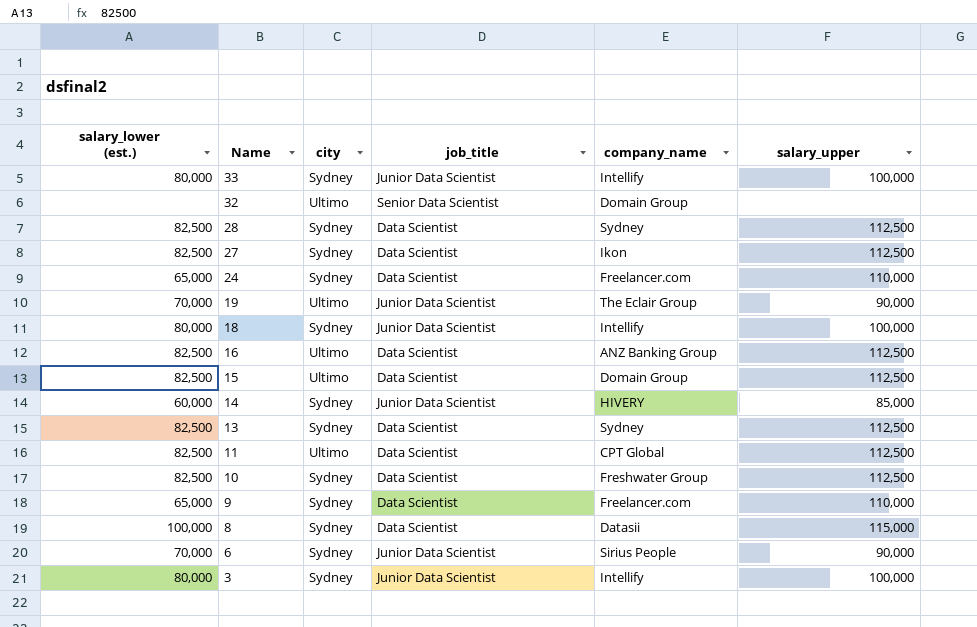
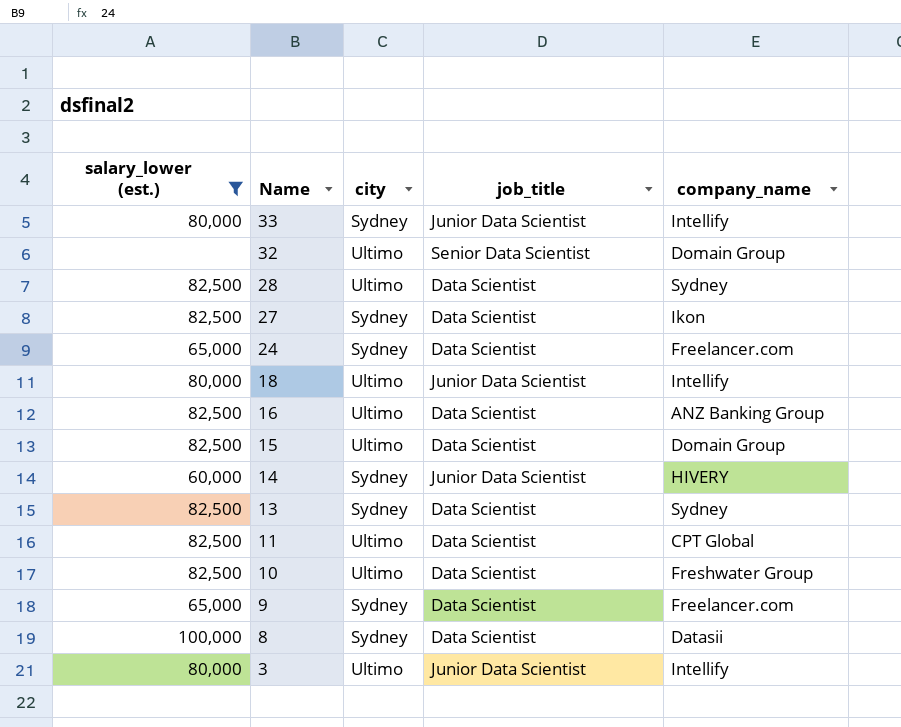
filter: none -> salary_lower (est.) != 70,000
column salary_upper | position: 6 -> none
28 | city: Sydney -> Ultimo
18 | city: Sydney -> Ultimo
10 | city: Sydney -> Ultimo
3 | city: Sydney -> Ultimo

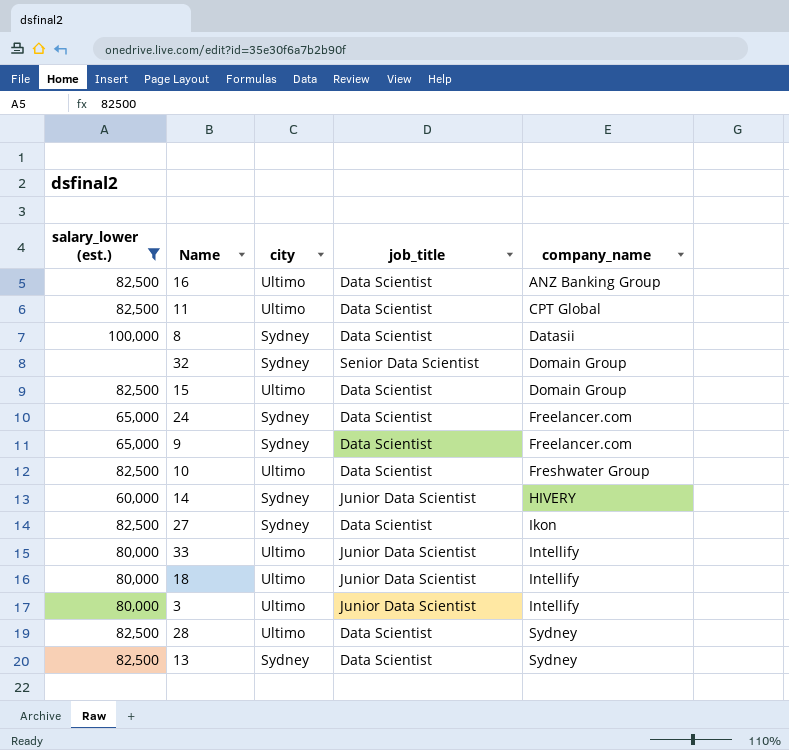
row order: Name descending -> company_name ascending
32 | city: Ultimo -> Sydney
33 | city: Sydney -> Ultimo

